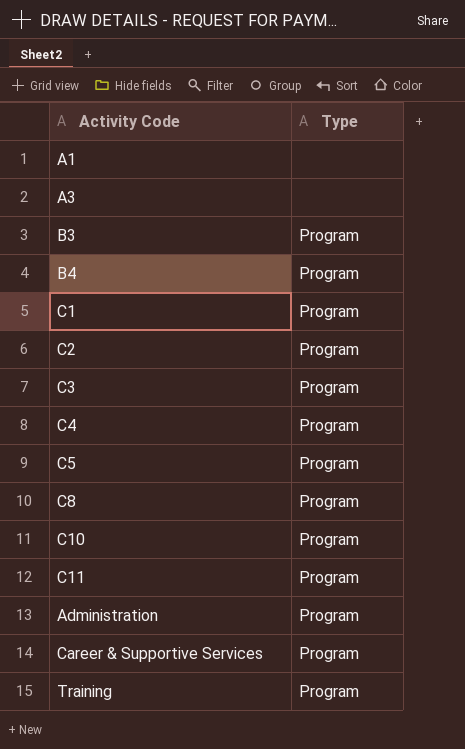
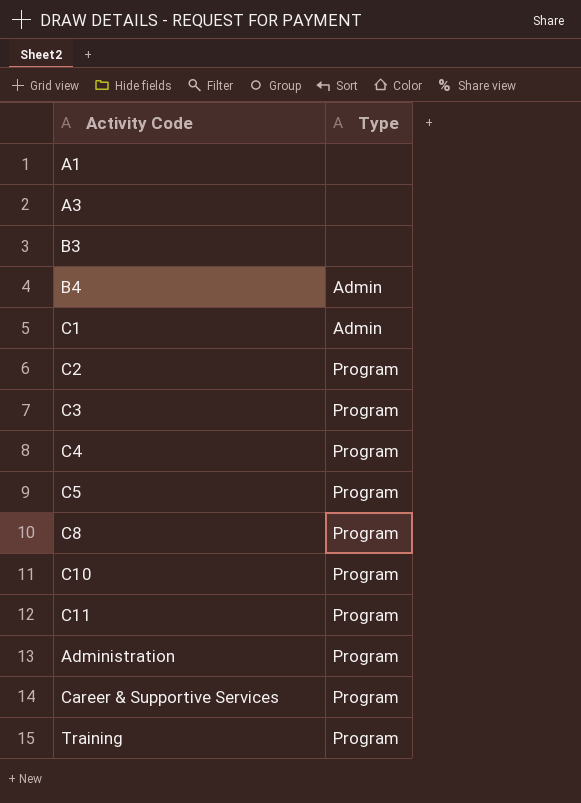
B3 | Type: Program -> none
B4 | Type: Program -> Admin
C1 | Type: Program -> Admin

